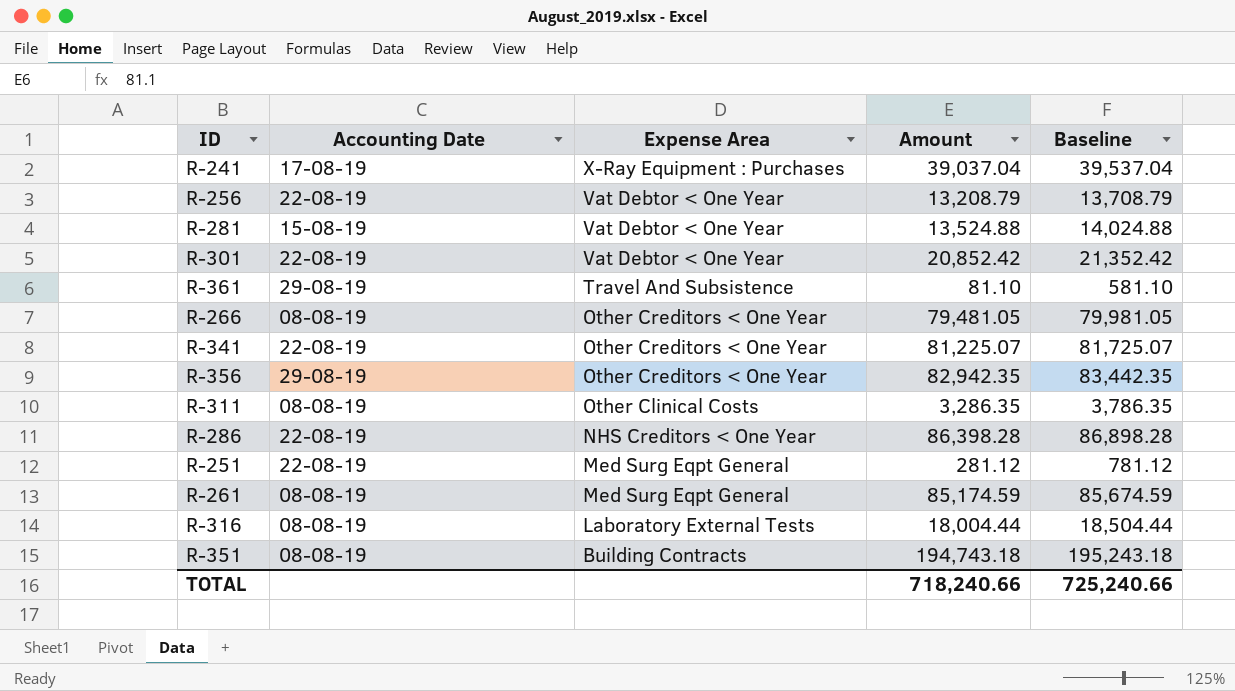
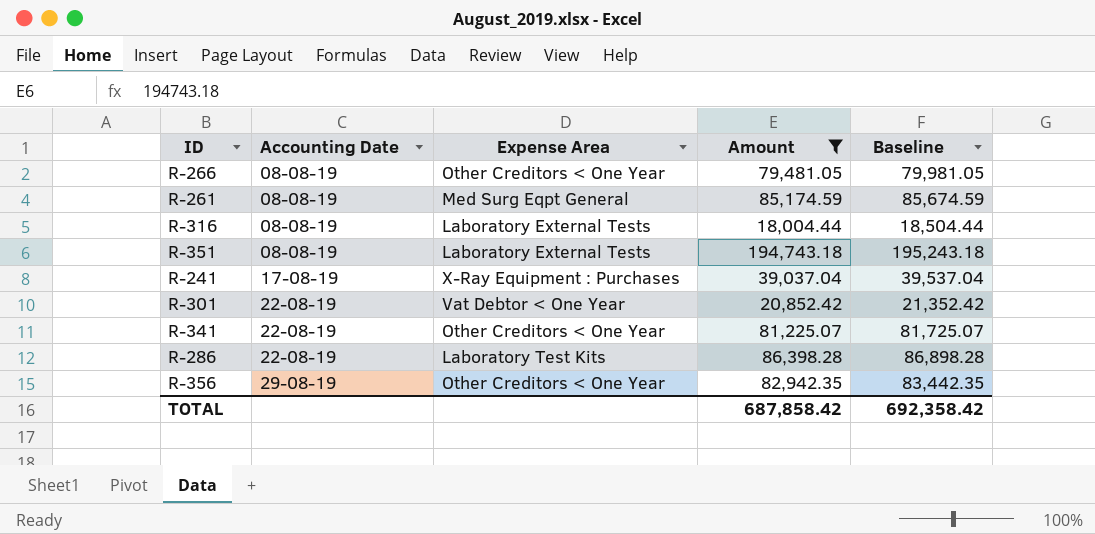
filter: none -> Amount >= 18,004.44
row order: Expense Area descending -> Accounting Date ascending
R-351 | Expense Area: Building Contracts -> Laboratory External Tests
R-286 | Expense Area: NHS Creditors < One Year -> Laboratory Test Kits
TOTAL | Amount: 718,240.66 -> 687,858.42
TOTAL | Baseline: 725,240.66 -> 692,358.42

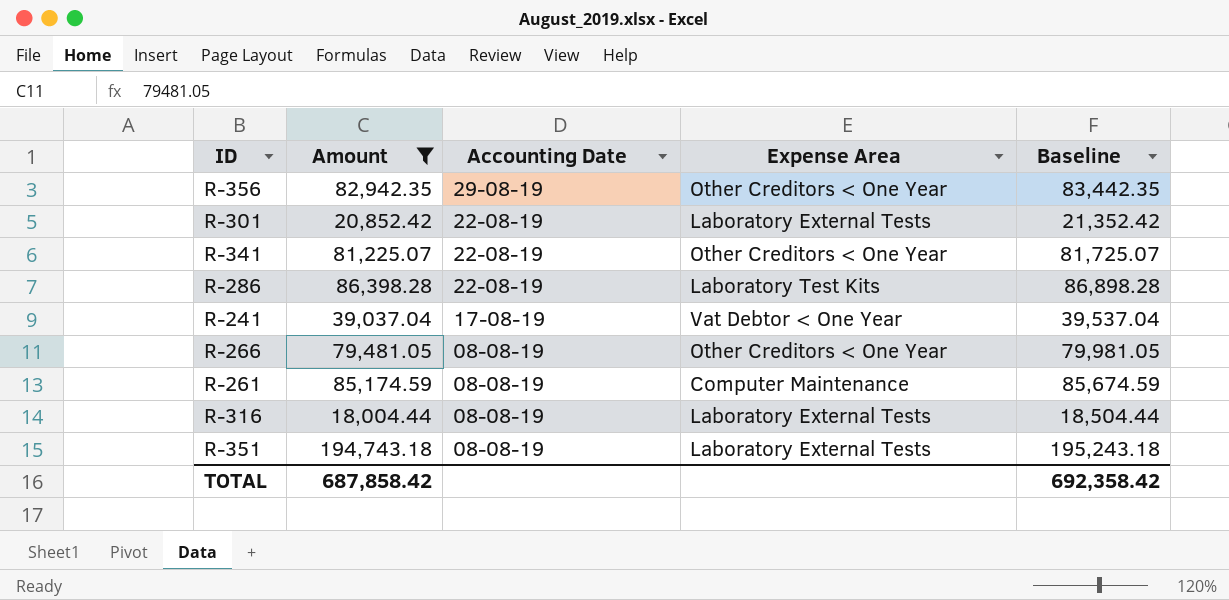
row order: Accounting Date ascending -> Accounting Date descending
column Amount | position: 4 -> 2
R-301 | Expense Area: Vat Debtor < One Year -> Laboratory External Tests
R-241 | Expense Area: X-Ray Equipment : Purchases -> Vat Debtor < One Year
R-261 | Expense Area: Med Surg Eqpt General -> Computer Maintenance

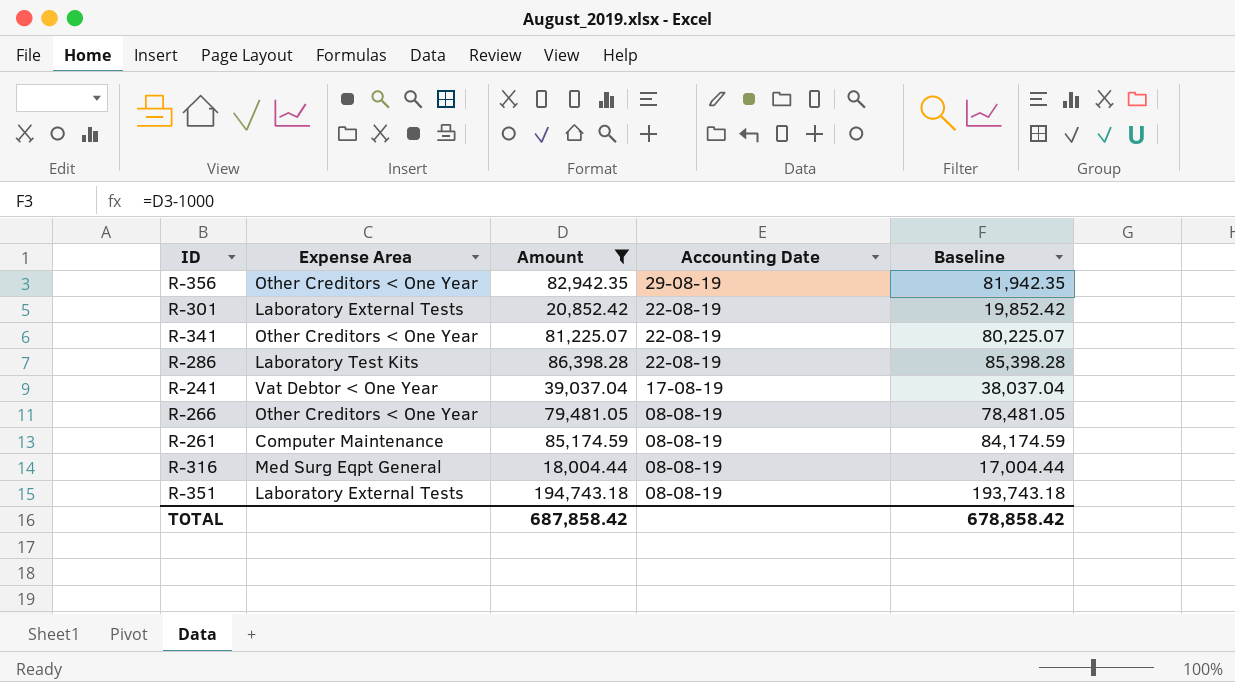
column Expense Area | position: 4 -> 2
column Baseline | formula: [Amount] + 500 -> [Amount] - 1000
R-316 | Expense Area: Laboratory External Tests -> Med Surg Eqpt General
TOTAL | Baseline: 692,358.42 -> 678,858.42

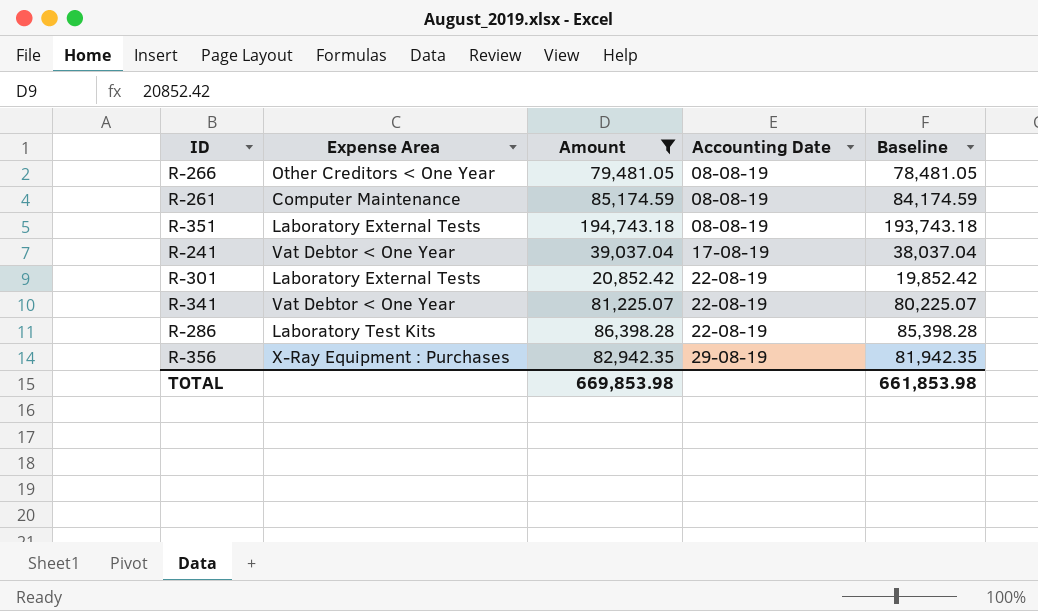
row order: Accounting Date descending -> Accounting Date ascending
row R-316: Med Surg Eqpt General | 18,004.44 | 08-08-19 | 17,004.44 -> none
R-341 | Expense Area: Other Creditors < One Year -> Vat Debtor < One Year
R-356 | Expense Area: Other Creditors < One Year -> X-Ray Equipment : Purchases
TOTAL | Amount: 687,858.42 -> 669,853.98
TOTAL | Baseline: 678,858.42 -> 661,853.98

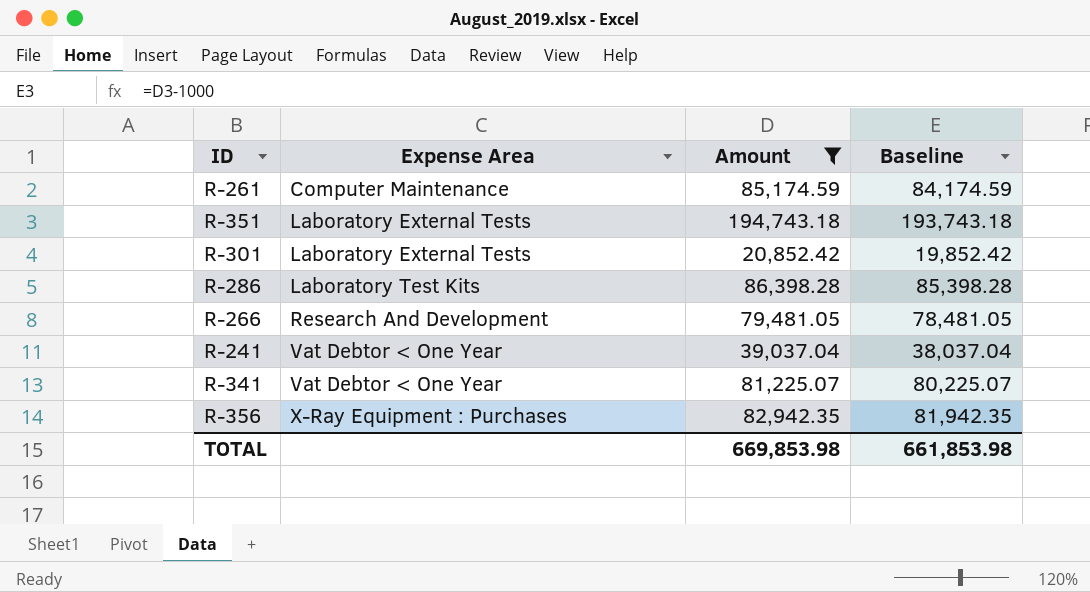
row order: Accounting Date ascending -> Expense Area ascending
column Accounting Date | position: 4 -> none
R-266 | Expense Area: Other Creditors < One Year -> Research And Development

